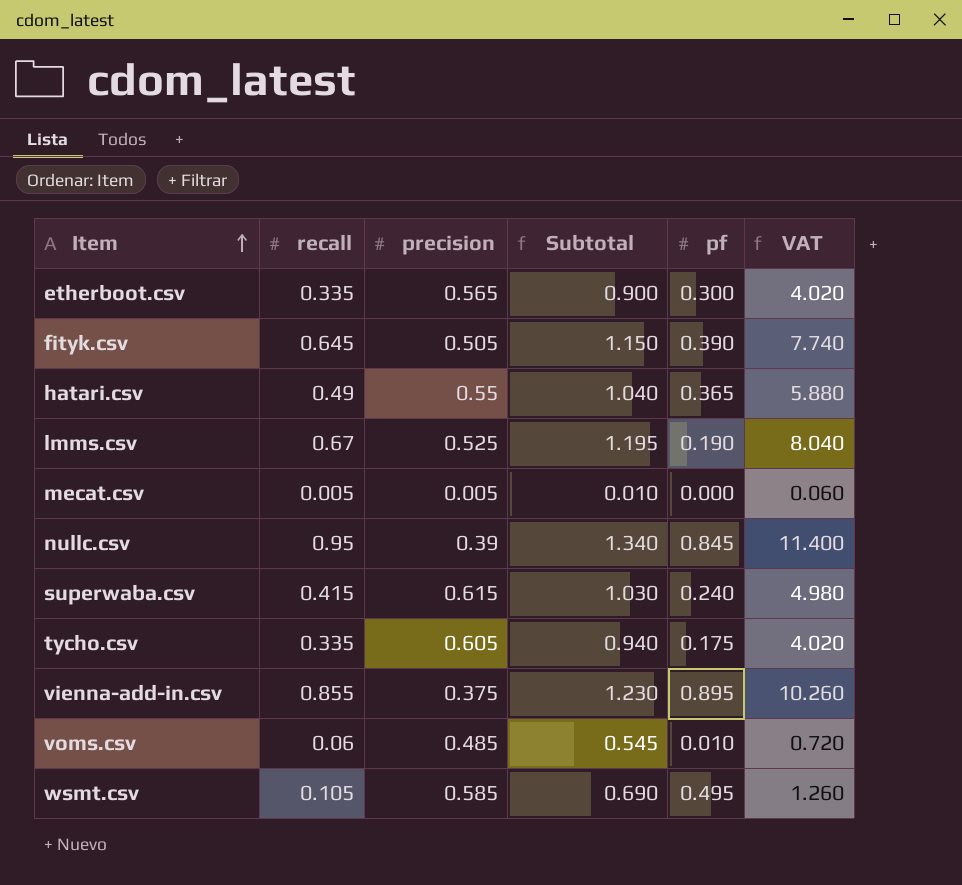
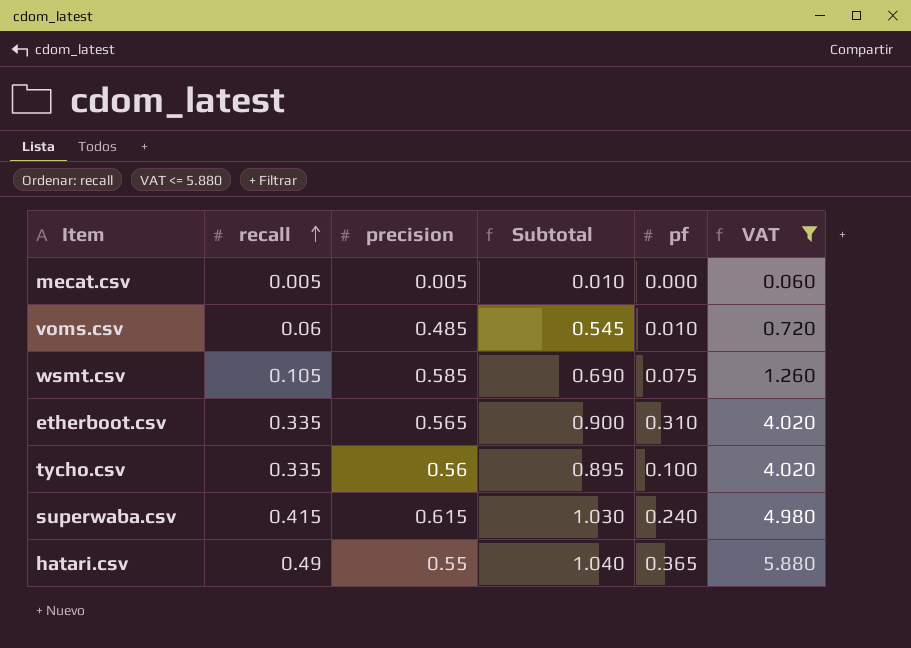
filter: none -> VAT <= 5.880
row order: Item ascending -> recall ascending
wsmt.csv | pf: 0.495 -> 0.075
etherboot.csv | pf: 0.300 -> 0.310
tycho.csv | precision: 0.605 -> 0.56
tycho.csv | Subtotal: 0.940 -> 0.895
tycho.csv | pf: 0.175 -> 0.100

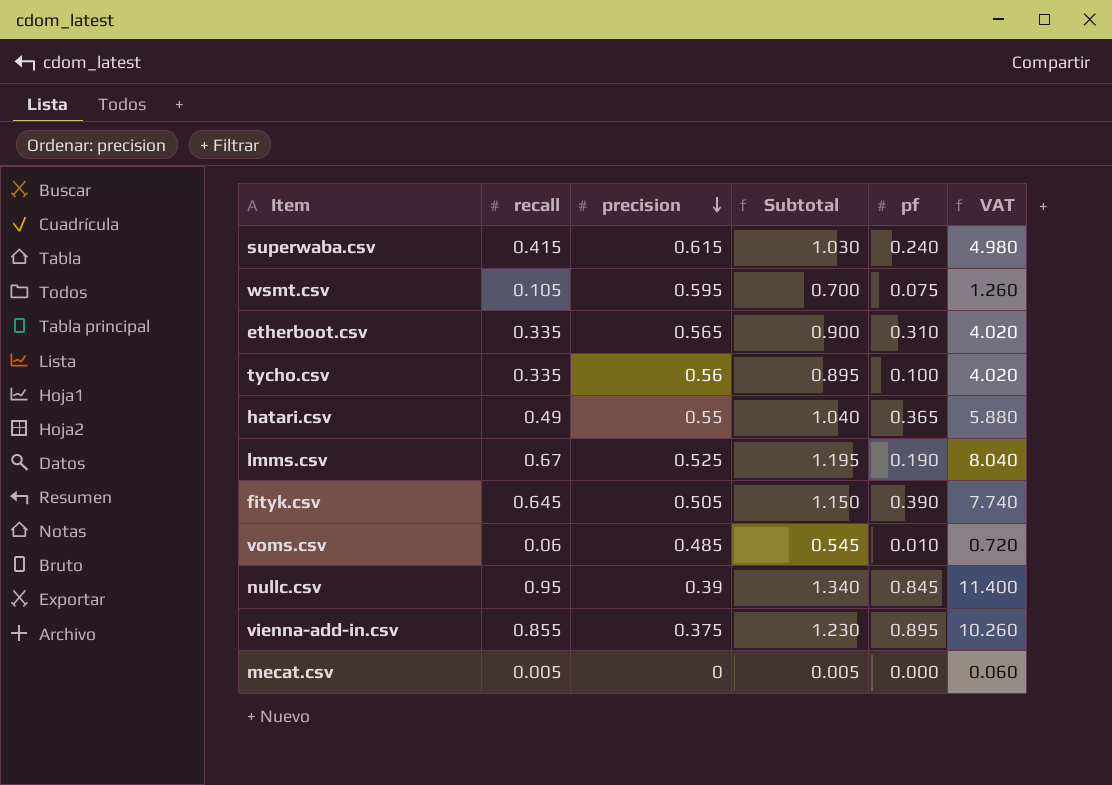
filter: VAT <= 5.880 -> none
row order: recall ascending -> precision descending
wsmt.csv | precision: 0.585 -> 0.595
wsmt.csv | Subtotal: 0.690 -> 0.700
mecat.csv | precision: 0.005 -> 0
mecat.csv | Subtotal: 0.010 -> 0.005

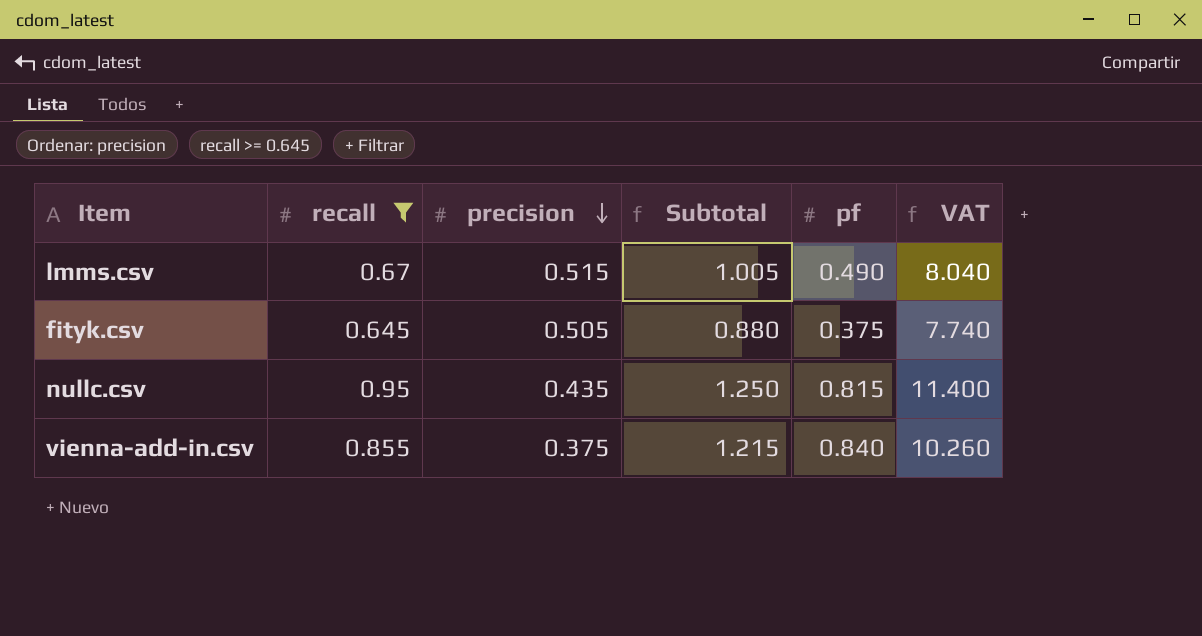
filter: none -> recall >= 0.645
column Subtotal | formula: [recall] + [precision] -> [precision] + [pf]
lmms.csv | precision: 0.525 -> 0.515
lmms.csv | pf: 0.190 -> 0.490
fityk.csv | pf: 0.390 -> 0.375
nullc.csv | precision: 0.39 -> 0.435
nullc.csv | pf: 0.845 -> 0.815
vienna-add-in.csv | pf: 0.895 -> 0.840

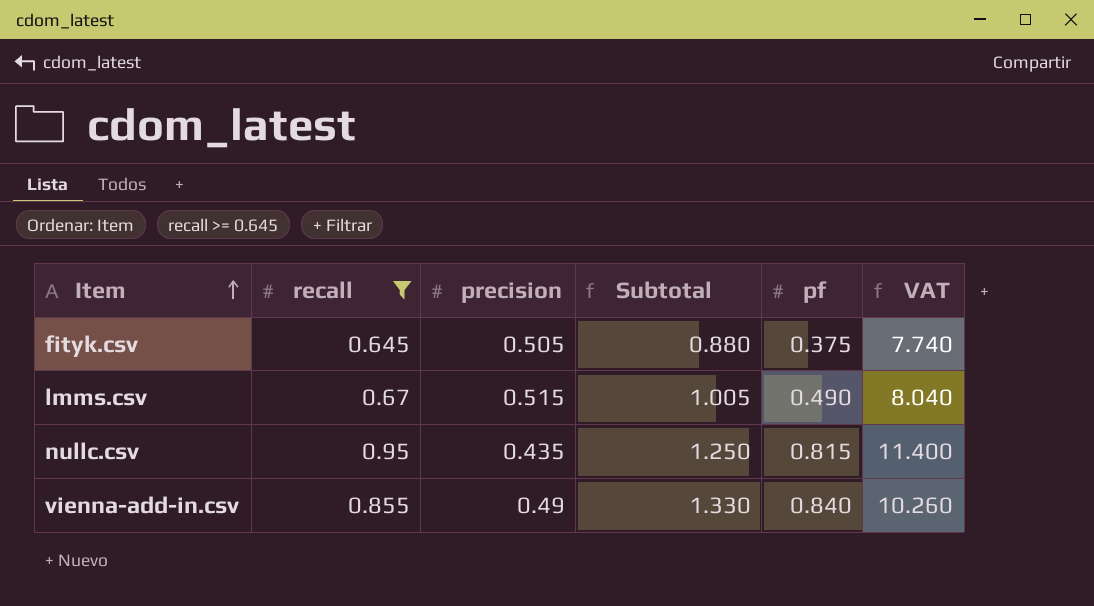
row order: precision descending -> Item ascending
vienna-add-in.csv | precision: 0.375 -> 0.49
vienna-add-in.csv | Subtotal: 1.215 -> 1.330

